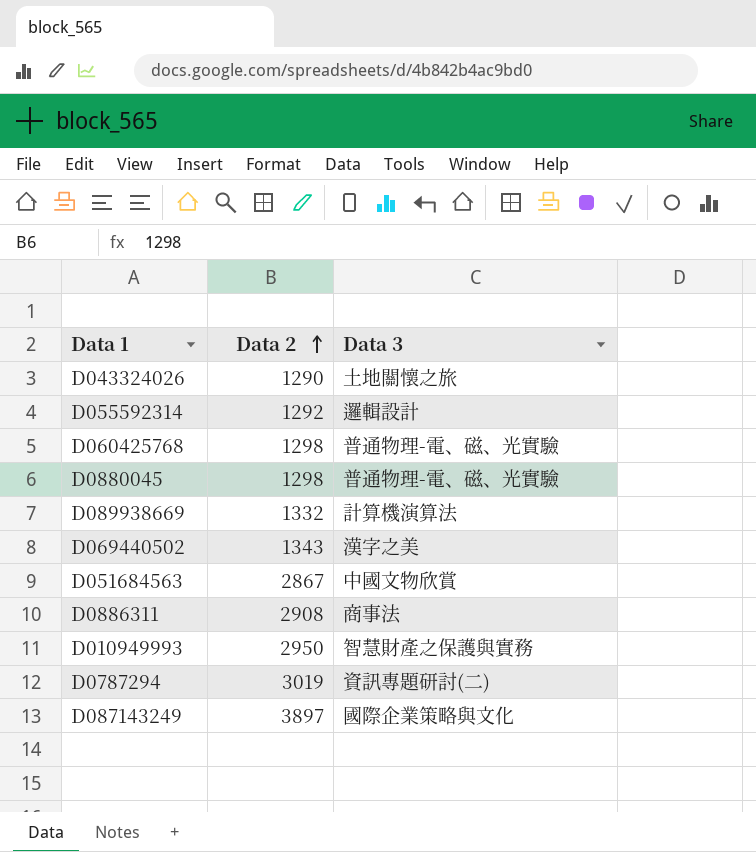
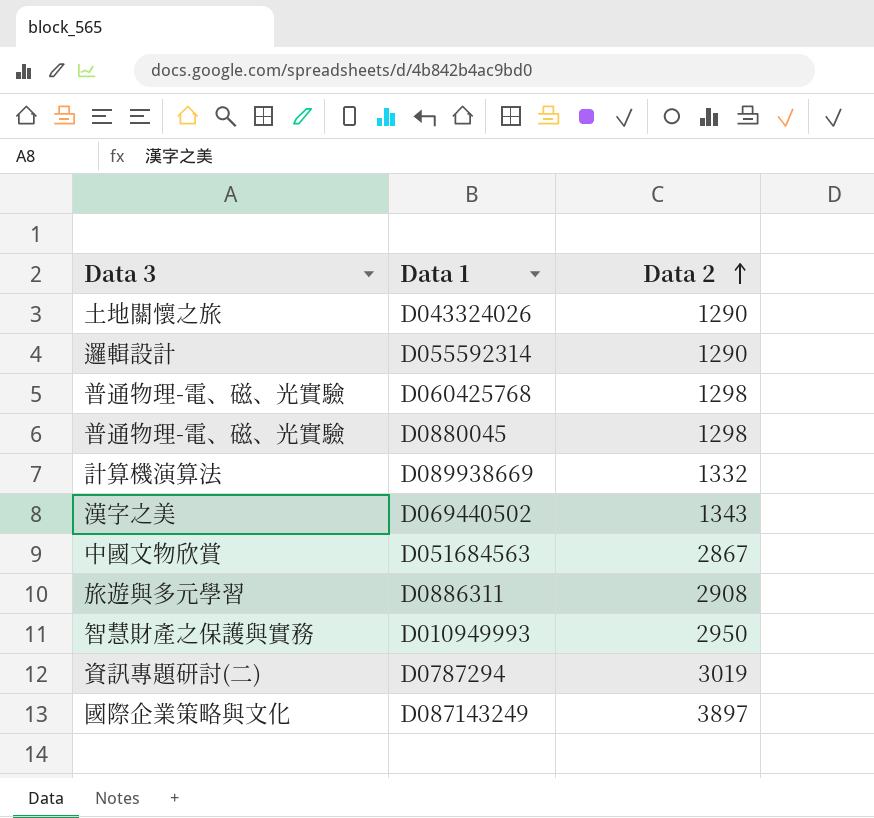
column Data 3 | position: 3 -> 1
D055592314 | Data 2: 1292 -> 1290
D0886311 | Data 3: 商事法 -> 旅遊與多元學習

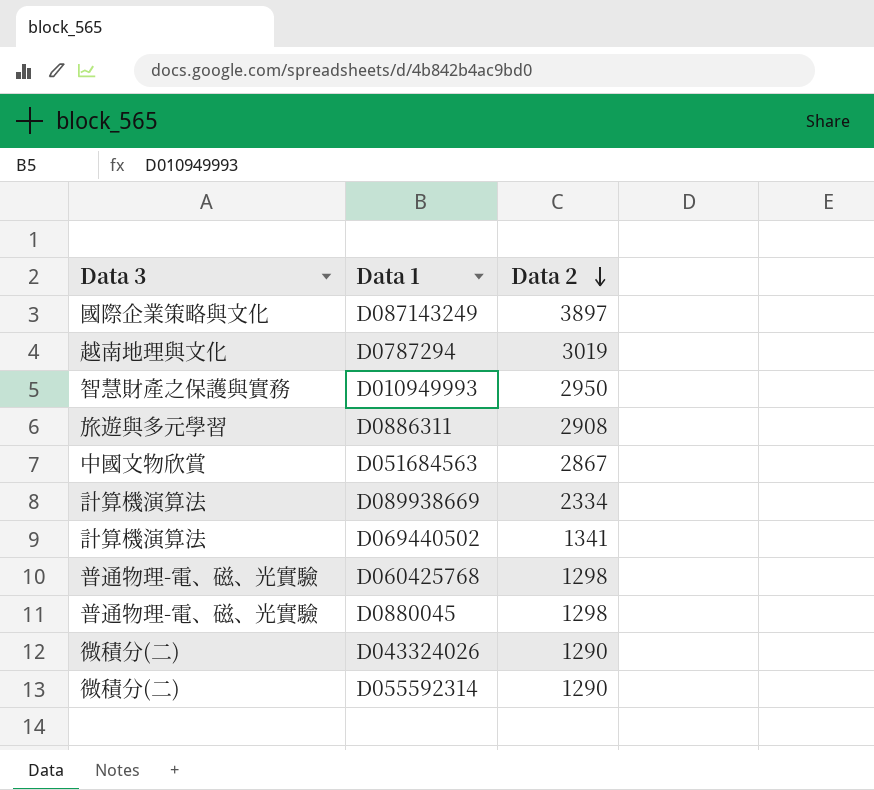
row order: Data 2 ascending -> Data 2 descending
D0787294 | Data 3: 資訊專題研討(二) -> 越南地理與文化
D089938669 | Data 2: 1332 -> 2334
D069440502 | Data 3: 漢字之美 -> 計算機演算法
D069440502 | Data 2: 1343 -> 1341
D043324026 | Data 3: 土地關懷之旅 -> 微積分(二)
D055592314 | Data 3: 邏輯設計 -> 微積分(二)

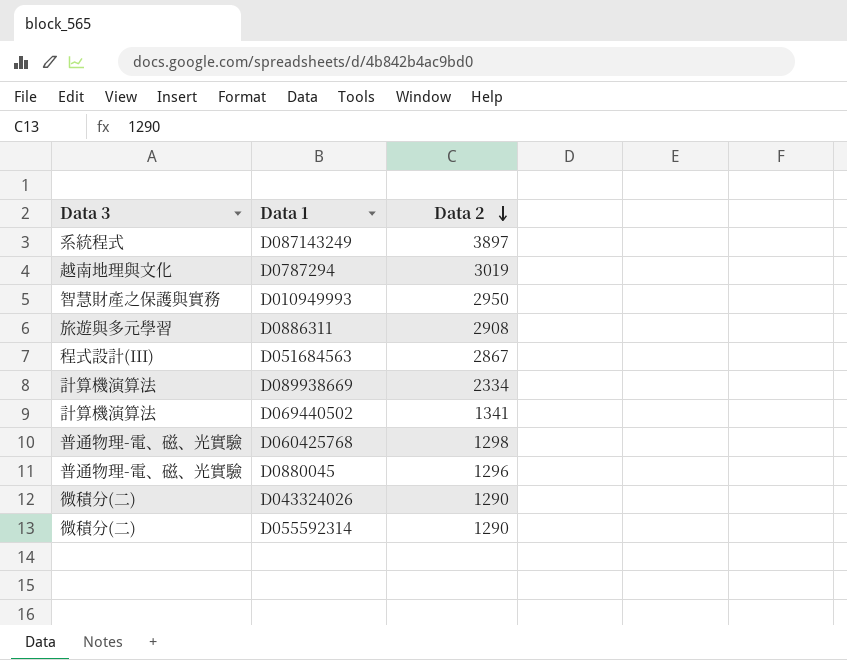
D087143249 | Data 3: 國際企業策略與文化 -> 系統程式
D051684563 | Data 3: 中國文物欣賞 -> 程式設計(III)
D0880045 | Data 2: 1298 -> 1296

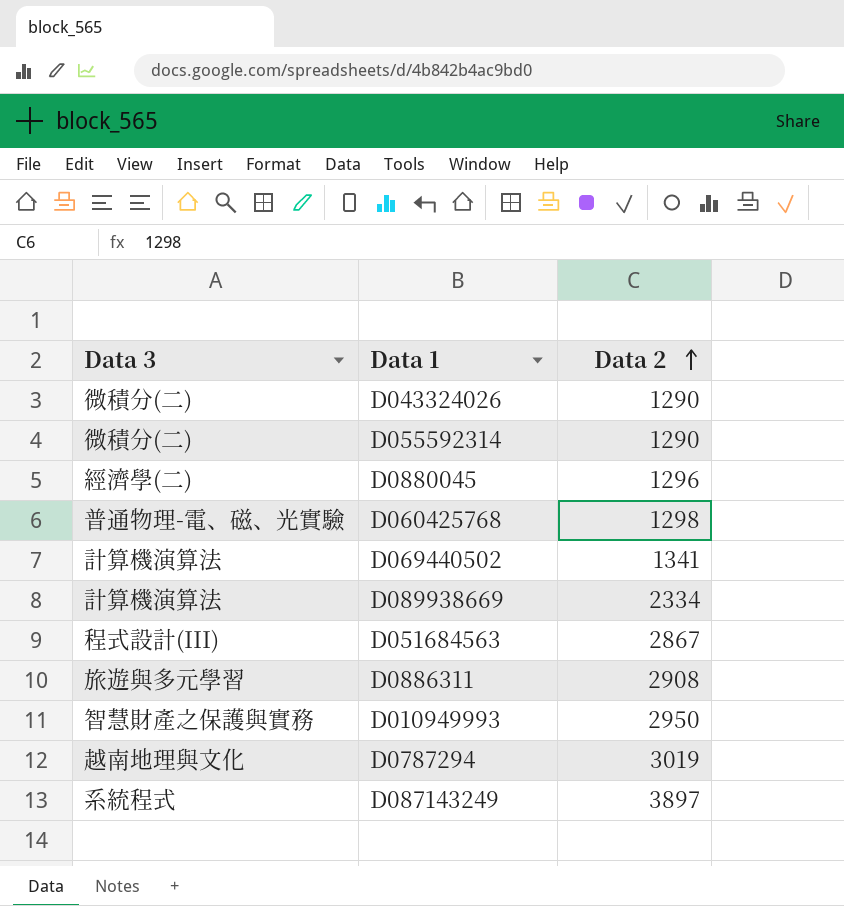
row order: Data 2 descending -> Data 2 ascending
D0880045 | Data 3: 普通物理-電、磁、光實驗 -> 經濟學(二)

